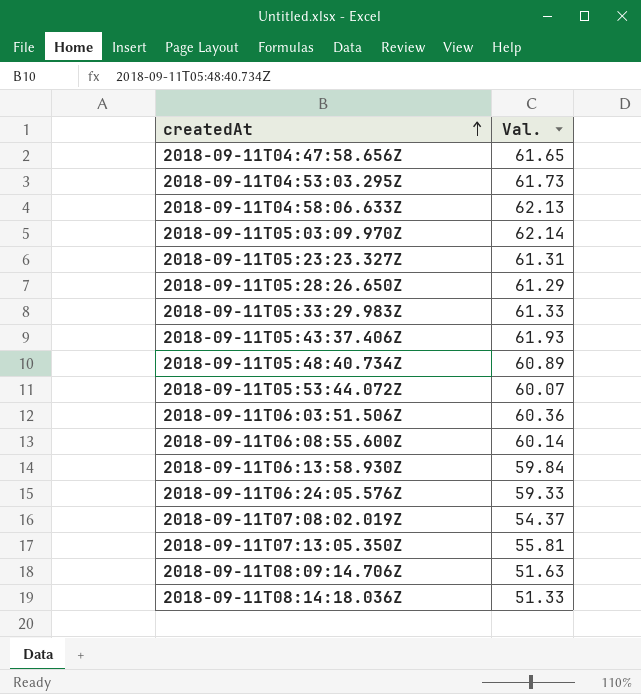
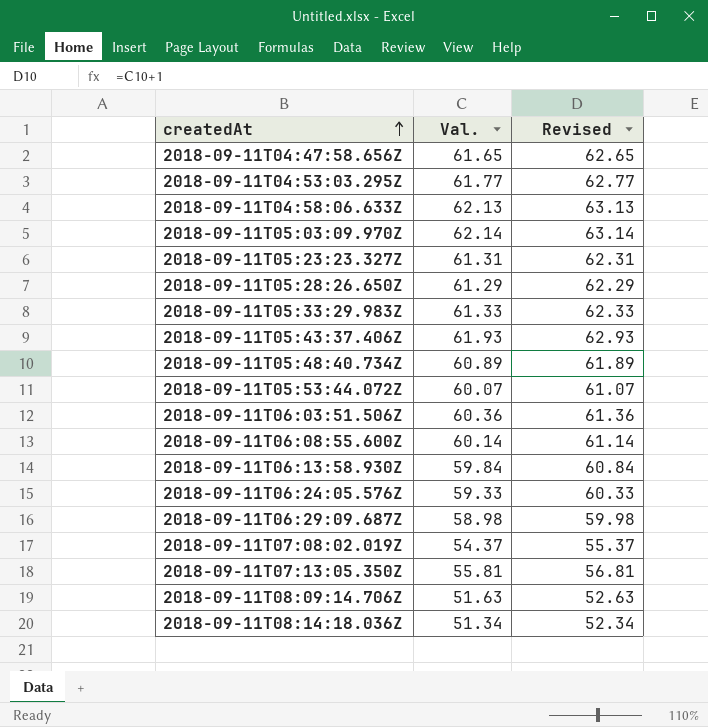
column Revised | formula: none -> [Val.] + 1
2018-09-11T04:53:03.295Z | Val.: 61.73 -> 61.77
row 2018-09-11T06:29:09.687Z: none -> 58.98 | 59.98
2018-09-11T08:14:18.036Z | Val.: 51.33 -> 51.34

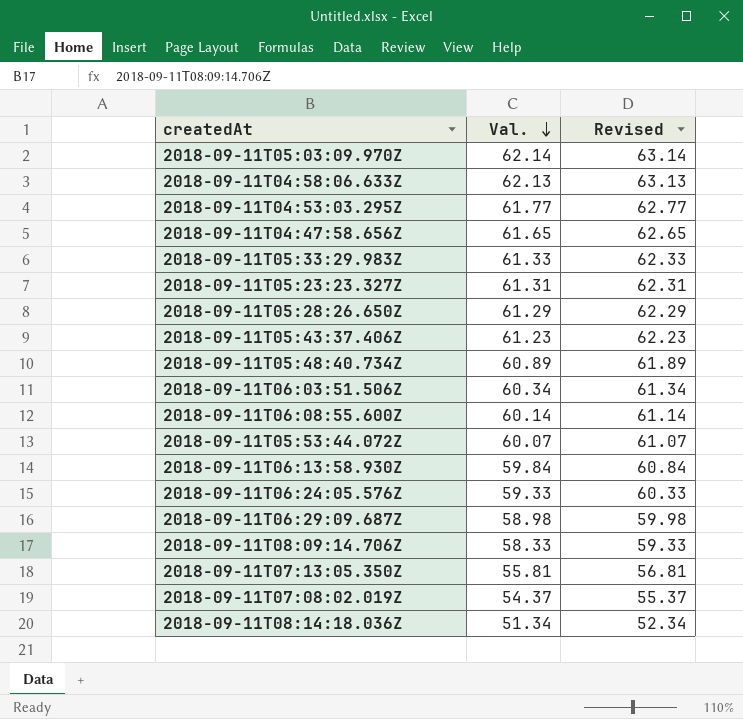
row order: createdAt ascending -> Val. descending
2018-09-11T05:43:37.406Z | Val.: 61.93 -> 61.23
2018-09-11T05:43:37.406Z | Revised: 62.93 -> 62.23
2018-09-11T06:03:51.506Z | Val.: 60.36 -> 60.34
2018-09-11T06:03:51.506Z | Revised: 61.36 -> 61.34
2018-09-11T08:09:14.706Z | Val.: 51.63 -> 58.33
2018-09-11T08:09:14.706Z | Revised: 52.63 -> 59.33

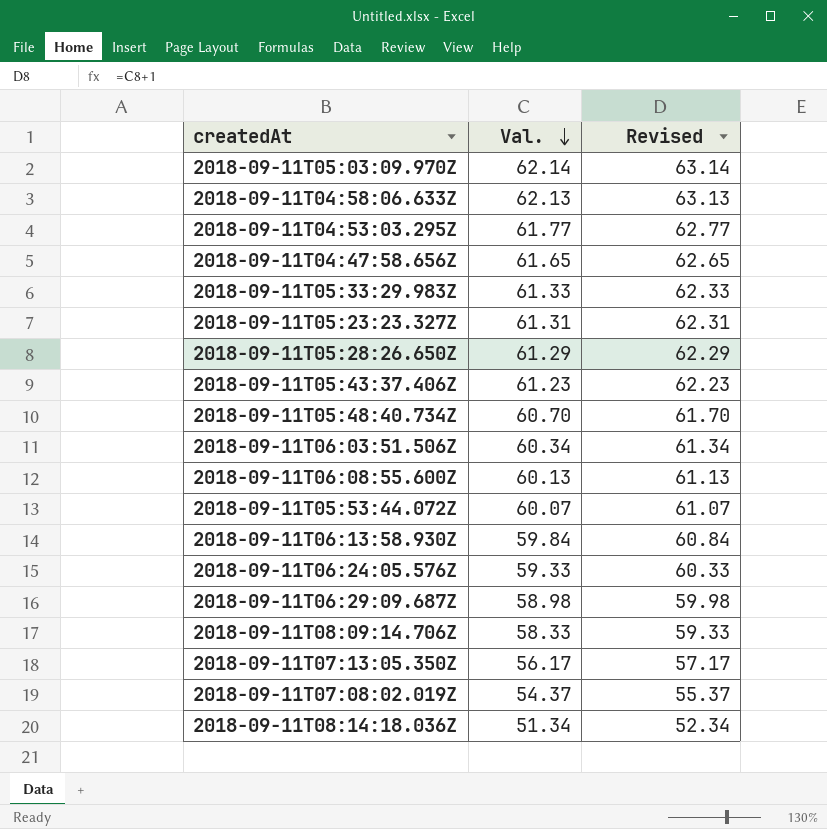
2018-09-11T05:48:40.734Z | Val.: 60.89 -> 60.70
2018-09-11T05:48:40.734Z | Revised: 61.89 -> 61.70
2018-09-11T06:08:55.600Z | Val.: 60.14 -> 60.13
2018-09-11T06:08:55.600Z | Revised: 61.14 -> 61.13
2018-09-11T07:13:05.350Z | Val.: 55.81 -> 56.17
2018-09-11T07:13:05.350Z | Revised: 56.81 -> 57.17

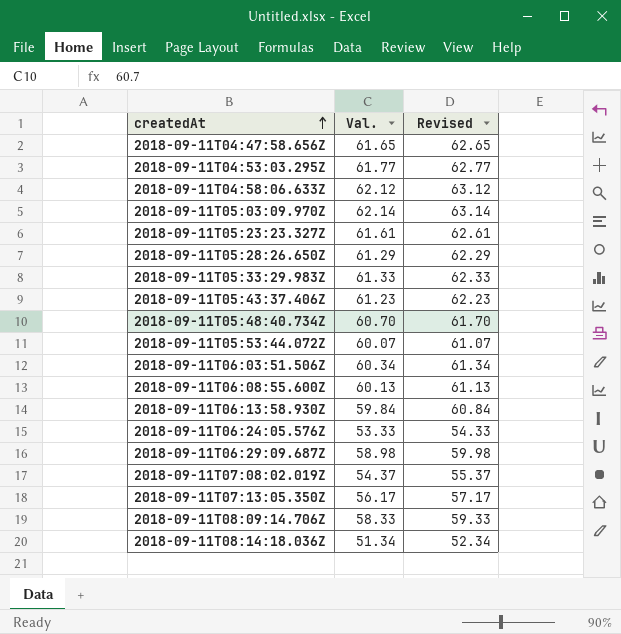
row order: Val. descending -> createdAt ascending
2018-09-11T04:58:06.633Z | Val.: 62.13 -> 62.12
2018-09-11T04:58:06.633Z | Revised: 63.13 -> 63.12
2018-09-11T05:23:23.327Z | Val.: 61.31 -> 61.61
2018-09-11T05:23:23.327Z | Revised: 62.31 -> 62.61
2018-09-11T06:24:05.576Z | Val.: 59.33 -> 53.33
2018-09-11T06:24:05.576Z | Revised: 60.33 -> 54.33

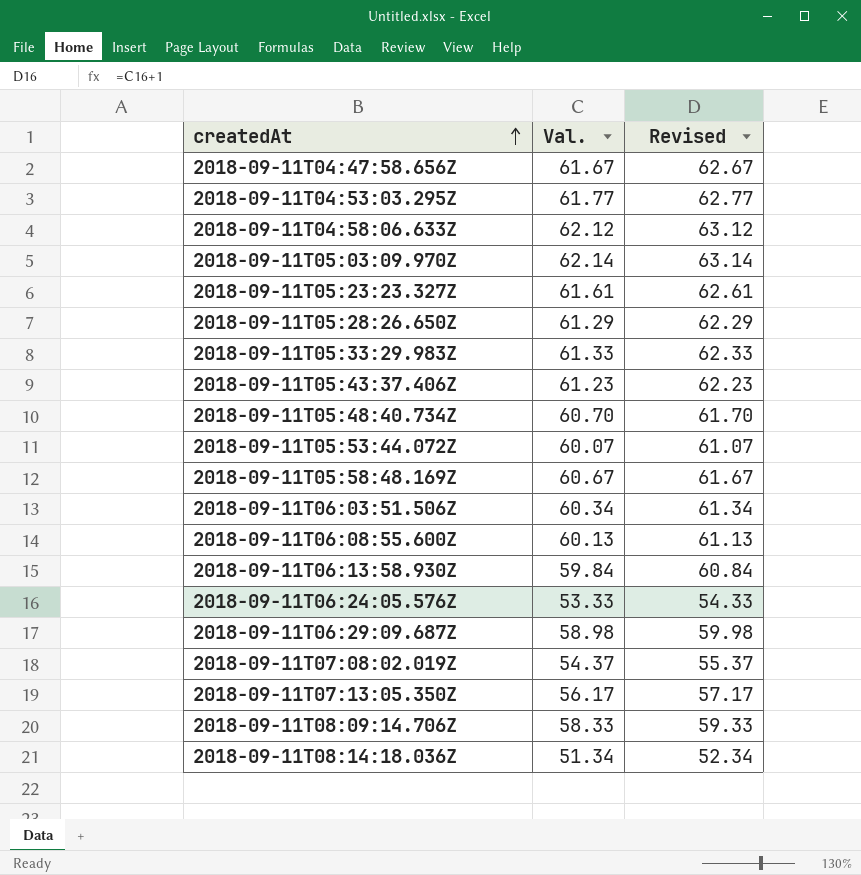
2018-09-11T04:47:58.656Z | Val.: 61.65 -> 61.67
2018-09-11T04:47:58.656Z | Revised: 62.65 -> 62.67
row 2018-09-11T05:58:48.169Z: none -> 60.67 | 61.67

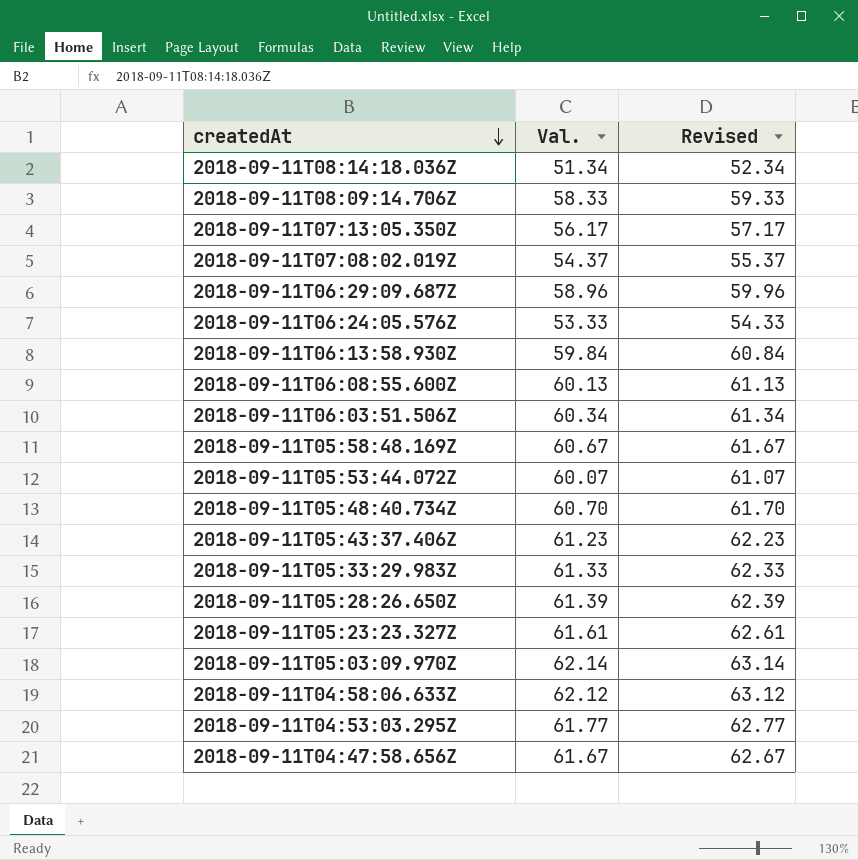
row order: createdAt ascending -> createdAt descending
2018-09-11T06:29:09.687Z | Val.: 58.98 -> 58.96
2018-09-11T06:29:09.687Z | Revised: 59.98 -> 59.96
2018-09-11T05:28:26.650Z | Val.: 61.29 -> 61.39
2018-09-11T05:28:26.650Z | Revised: 62.29 -> 62.39

